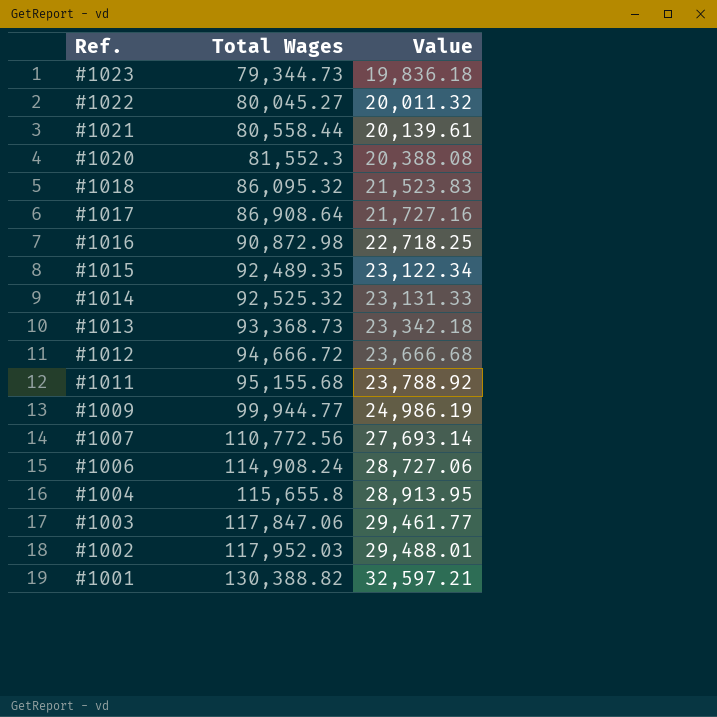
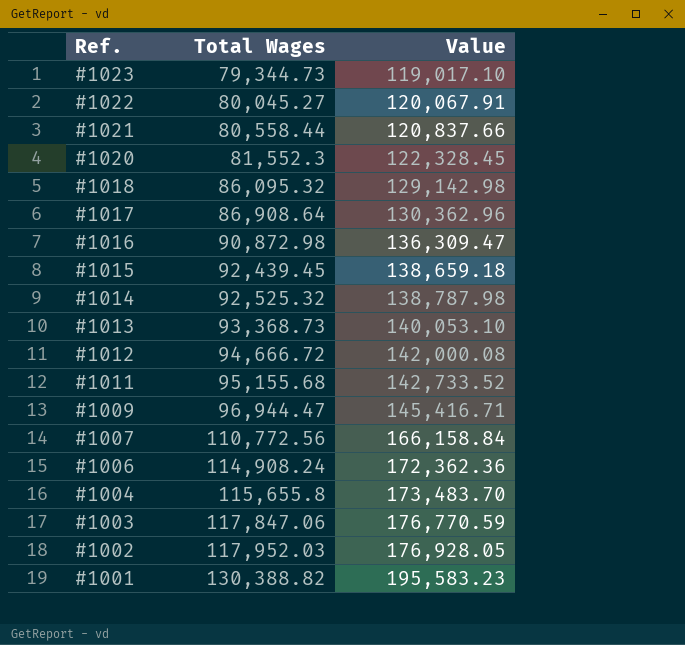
column Value | formula: [Total Wages] * 0.25 -> [Total Wages] * 1.5
#1015 | Total Wages: 92,489.35 -> 92,439.45
#1009 | Total Wages: 99,944.77 -> 96,944.47

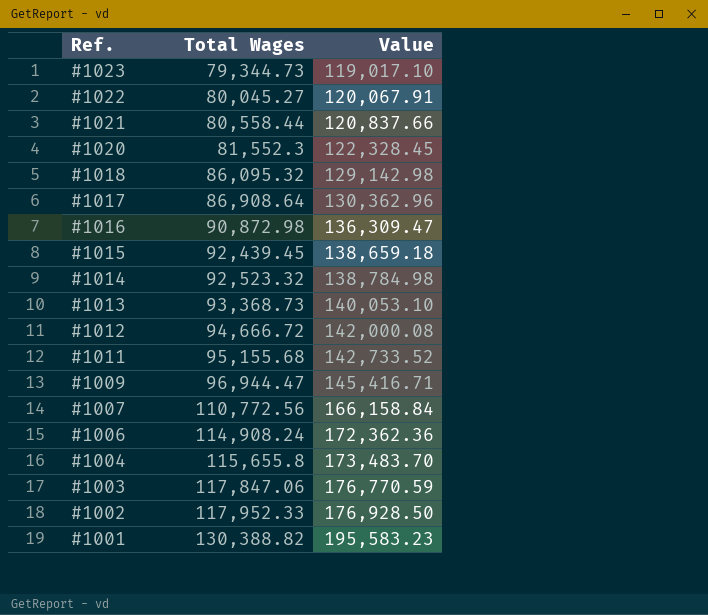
#1014 | Total Wages: 92,525.32 -> 92,523.32
#1014 | Value: 138,787.98 -> 138,784.98
#1002 | Total Wages: 117,952.03 -> 117,952.33
#1002 | Value: 176,928.05 -> 176,928.50

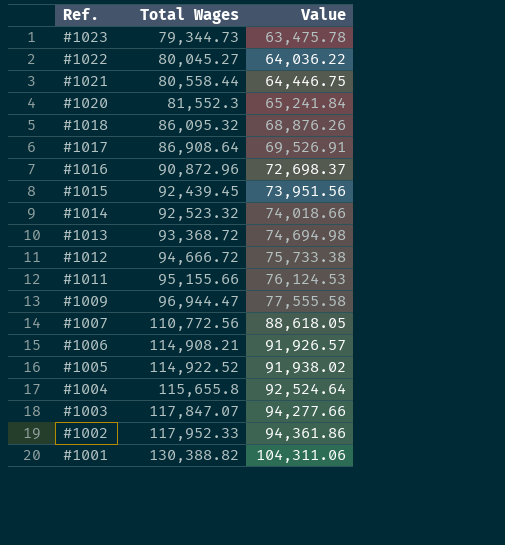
column Value | formula: [Total Wages] * 1.5 -> [Total Wages] * 0.8
#1016 | Total Wages: 90,872.98 -> 90,872.96
#1013 | Total Wages: 93,368.73 -> 93,368.72
#1011 | Total Wages: 95,155.68 -> 95,155.66
#1006 | Total Wages: 114,908.24 -> 114,908.21
row #1005: none -> 114,922.52 | 91,938.02
#1003 | Total Wages: 117,847.06 -> 117,847.07

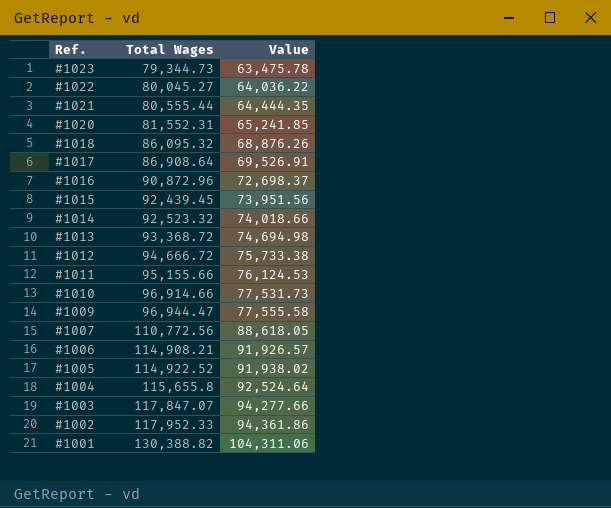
#1021 | Total Wages: 80,558.44 -> 80,555.44
#1021 | Value: 64,446.75 -> 64,444.35
#1020 | Total Wages: 81,552.3 -> 81,552.31
#1020 | Value: 65,241.84 -> 65,241.85
row #1010: none -> 96,914.66 | 77,531.73

